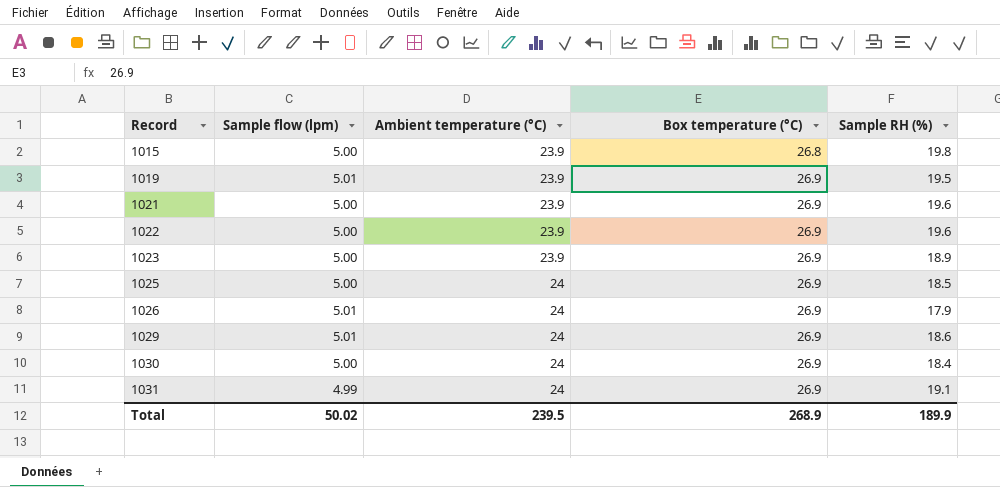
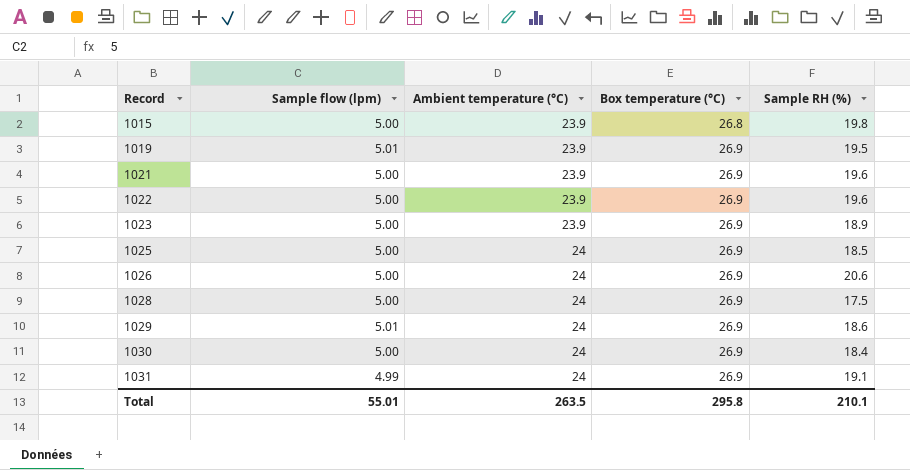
1026 | Sample flow (lpm): 5.01 -> 5.00
1026 | Sample RH (%): 17.9 -> 20.6
row 1028: none -> 5.00 | 24 | 26.9 | 17.5
Total | Sample flow (lpm): 50.02 -> 55.01
Total | Ambient temperature (°C): 239.5 -> 263.5
Total | Box temperature (°C): 268.9 -> 295.8
Total | Sample RH (%): 189.9 -> 210.1

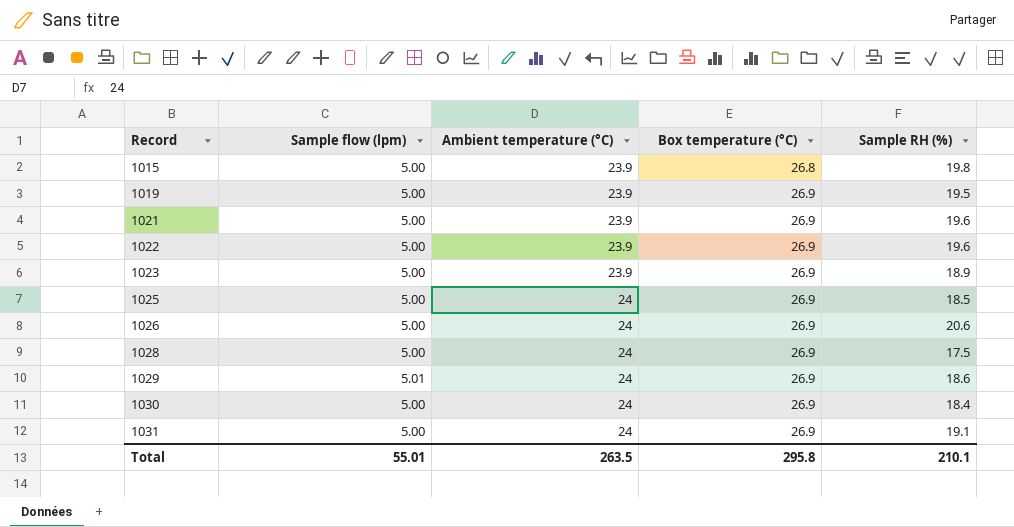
1019 | Sample flow (lpm): 5.01 -> 5.00
1031 | Sample flow (lpm): 4.99 -> 5.00

